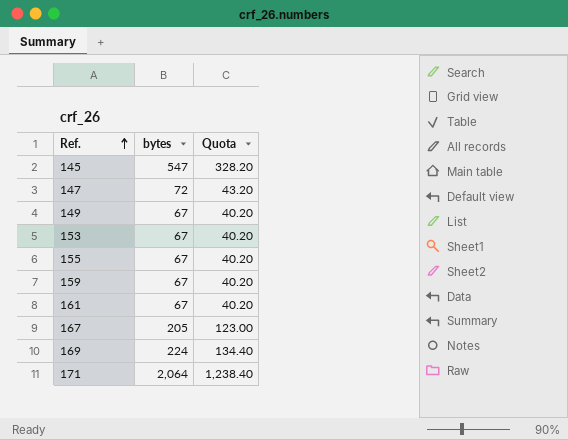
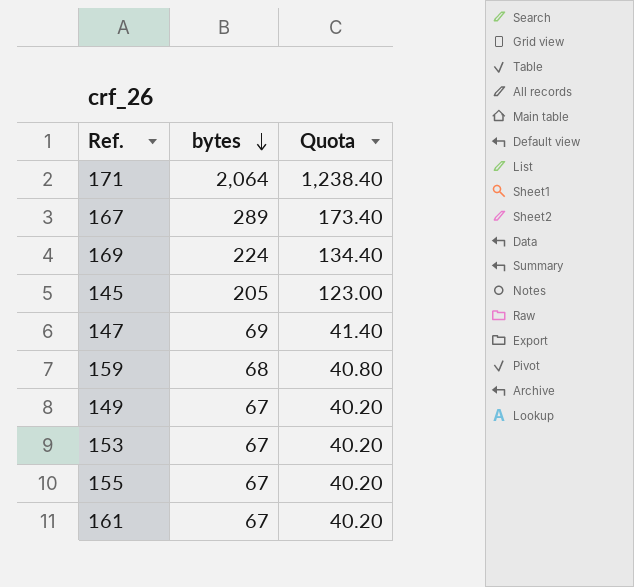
row order: Ref. ascending -> bytes descending
167 | bytes: 205 -> 289
167 | Quota: 123.00 -> 173.40
145 | bytes: 547 -> 205
145 | Quota: 328.20 -> 123.00
147 | bytes: 72 -> 69
147 | Quota: 43.20 -> 41.40
159 | bytes: 67 -> 68
159 | Quota: 40.20 -> 40.80

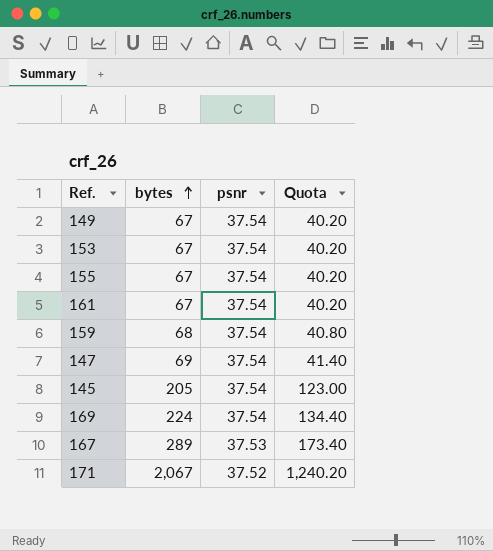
row order: bytes descending -> bytes ascending
column psnr | position: none -> 3
171 | bytes: 2,064 -> 2,067
171 | Quota: 1,238.40 -> 1,240.20

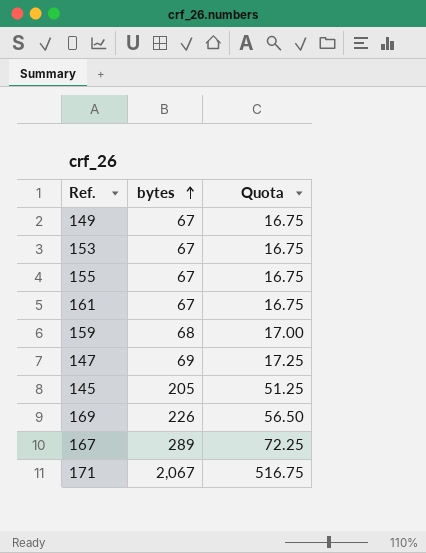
column psnr | position: 3 -> none
column Quota | formula: [bytes] * 0.6 -> [bytes] * 0.25
169 | bytes: 224 -> 226

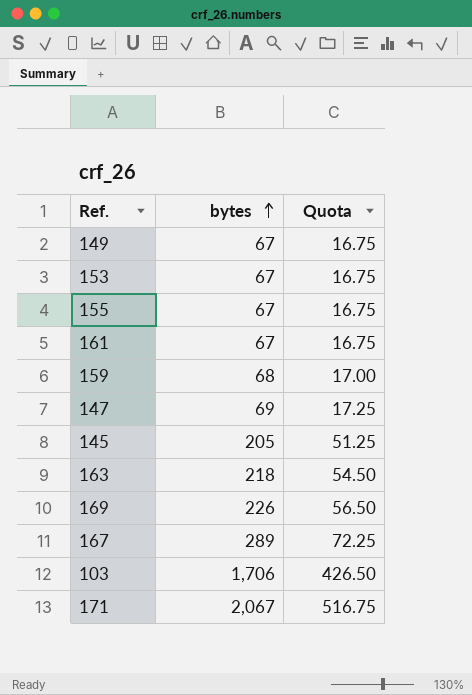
row 163: none -> 218 | 54.50
row 103: none -> 1,706 | 426.50

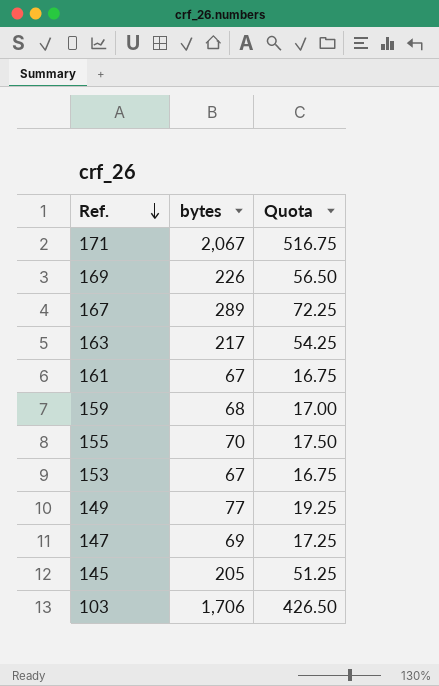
row order: bytes ascending -> Ref. descending
163 | bytes: 218 -> 217
163 | Quota: 54.50 -> 54.25
155 | bytes: 67 -> 70
155 | Quota: 16.75 -> 17.50
149 | bytes: 67 -> 77
149 | Quota: 16.75 -> 19.25

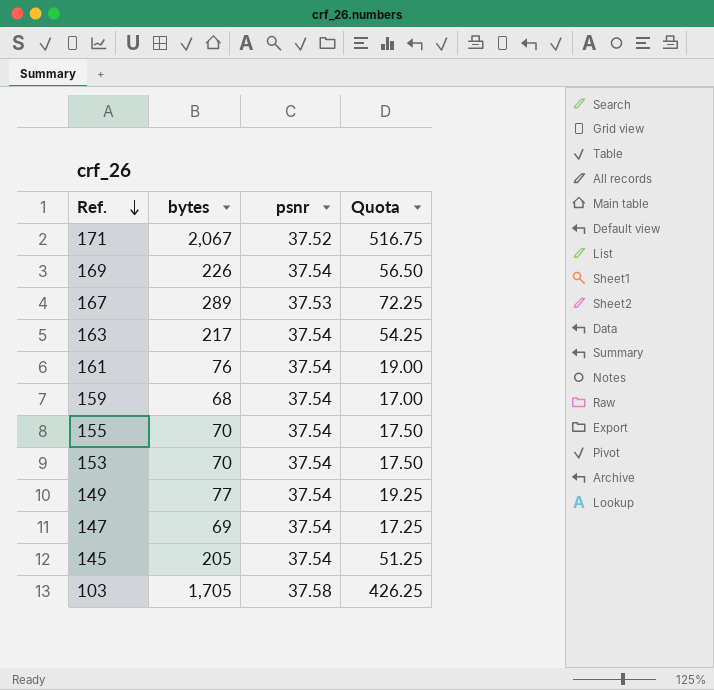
column psnr | position: none -> 3
161 | bytes: 67 -> 76
161 | Quota: 16.75 -> 19.00
153 | bytes: 67 -> 70
153 | Quota: 16.75 -> 17.50
103 | bytes: 1,706 -> 1,705
103 | Quota: 426.50 -> 426.25

